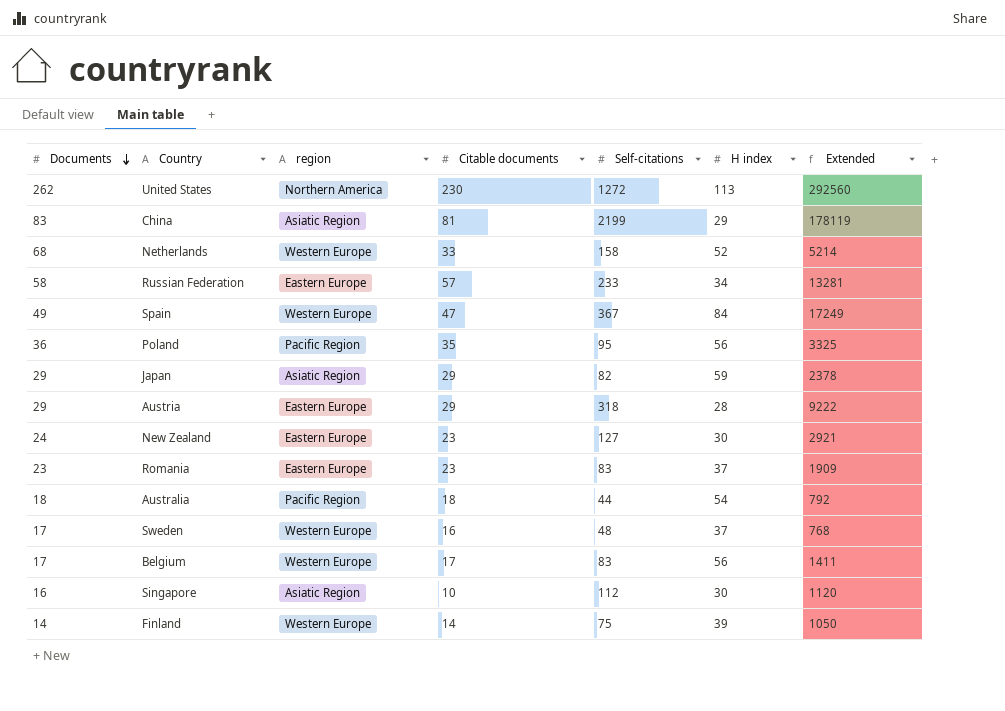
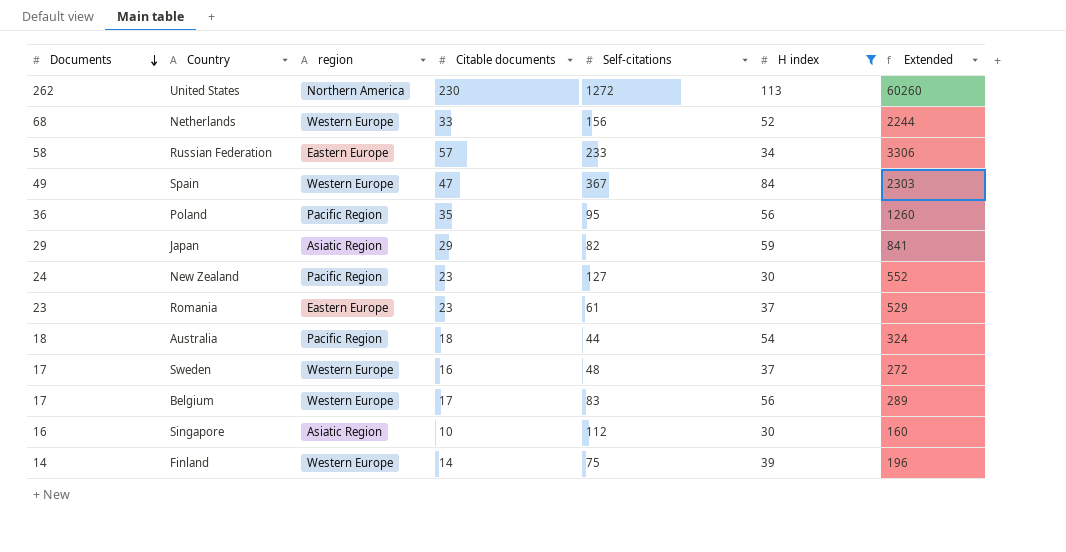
filter: none -> H index >= 30
column Extended | formula: [Citable documents] * [Self-citations] -> [Documents] * [Citable documents]
Netherlands | Self-citations: 158 -> 156
New Zealand | region: Eastern Europe -> Pacific Region
Romania | Self-citations: 83 -> 61

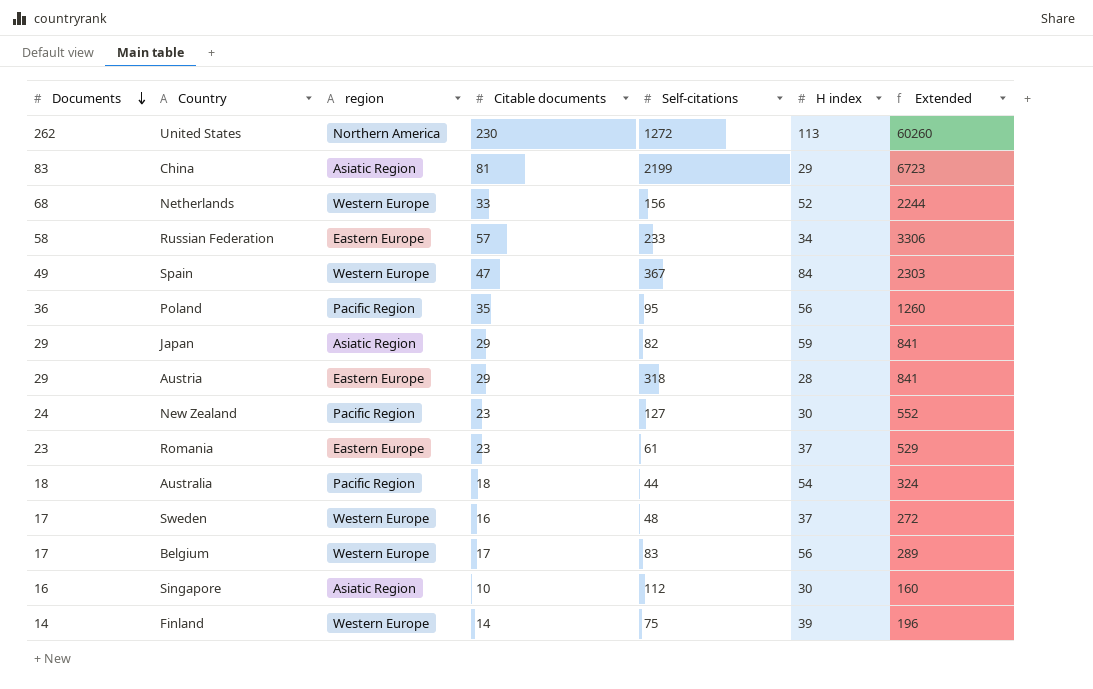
filter: H index >= 30 -> none

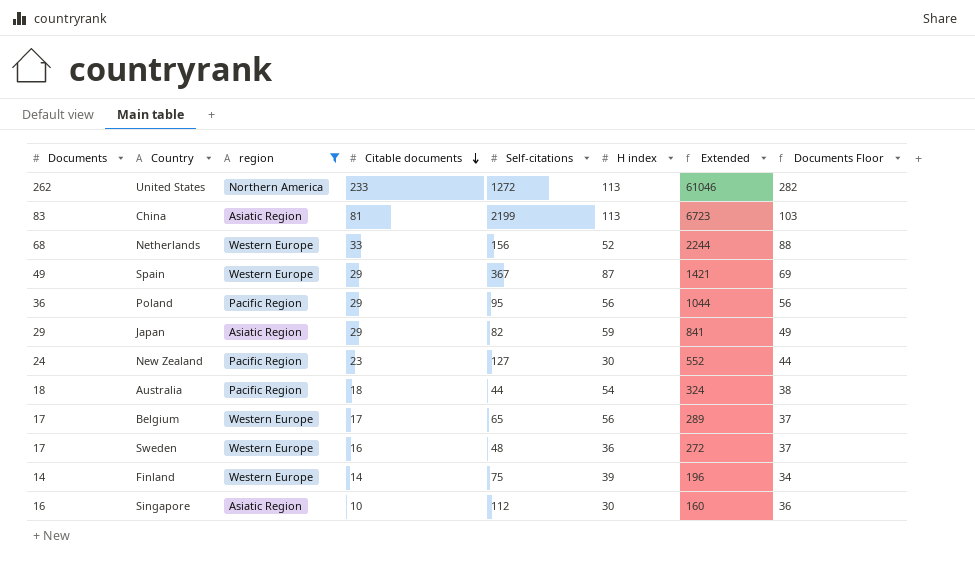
filter: none -> region != Eastern Europe
row order: Documents descending -> Citable documents descending
column Documents Floor | formula: none -> [Documents] + 20
United States | Citable documents: 230 -> 233
United States | Extended: 60260 -> 61046
China | H index: 29 -> 113
Spain | Citable documents: 47 -> 29
Spain | H index: 84 -> 87
Spain | Extended: 2303 -> 1421
Poland | Citable documents: 35 -> 29
Poland | Extended: 1260 -> 1044
Belgium | Self-citations: 83 -> 65
Sweden | H index: 37 -> 36

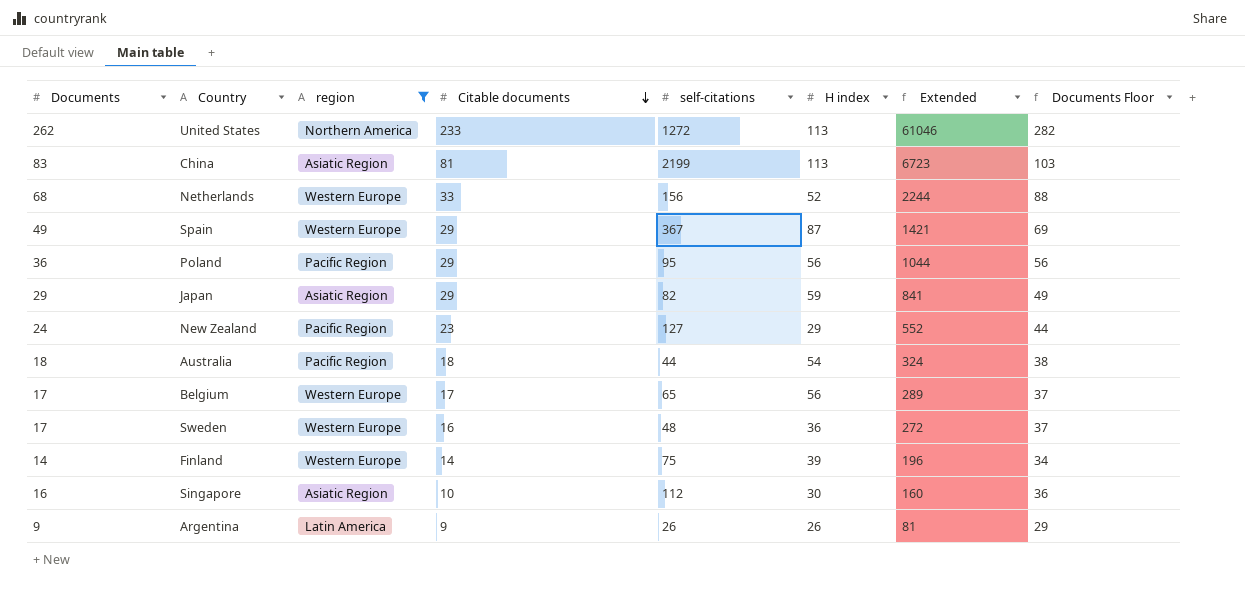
column name: Self-citations -> self-citations
New Zealand | H index: 30 -> 29
row Argentina: none -> 9 | Latin America | 9 | 26 | 26 | 81 | 29

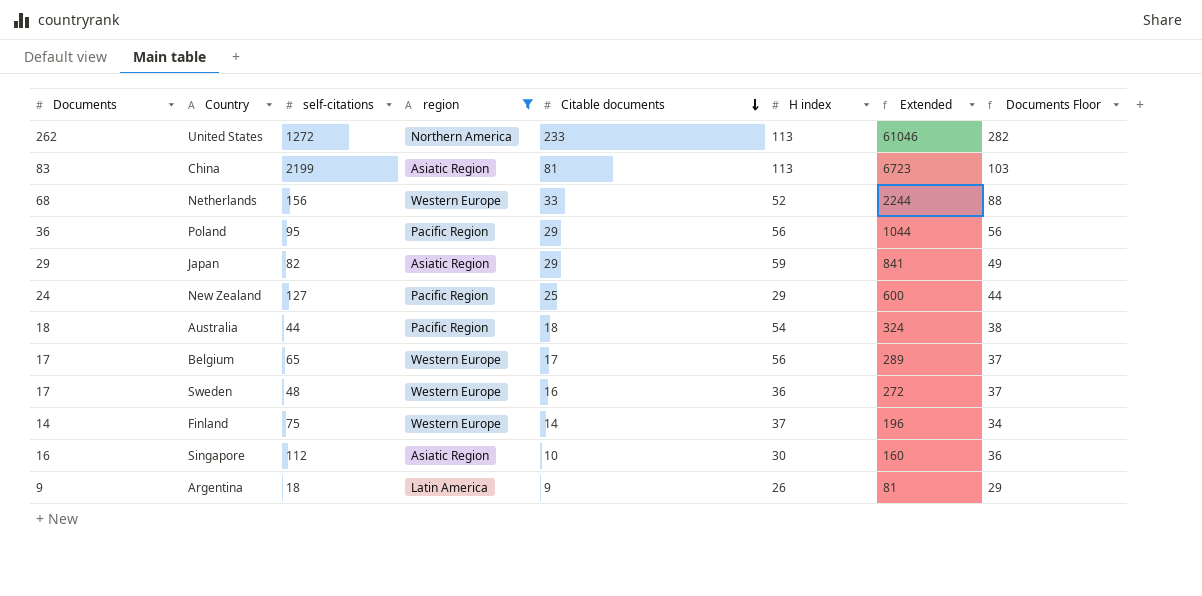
column self-citations | position: 5 -> 3
row Spain: 49 | Western Europe | 29 | 367 | 87 | 1421 | 69 -> none
New Zealand | Citable documents: 23 -> 25
New Zealand | Extended: 552 -> 600
Finland | H index: 39 -> 37
Argentina | self-citations: 26 -> 18

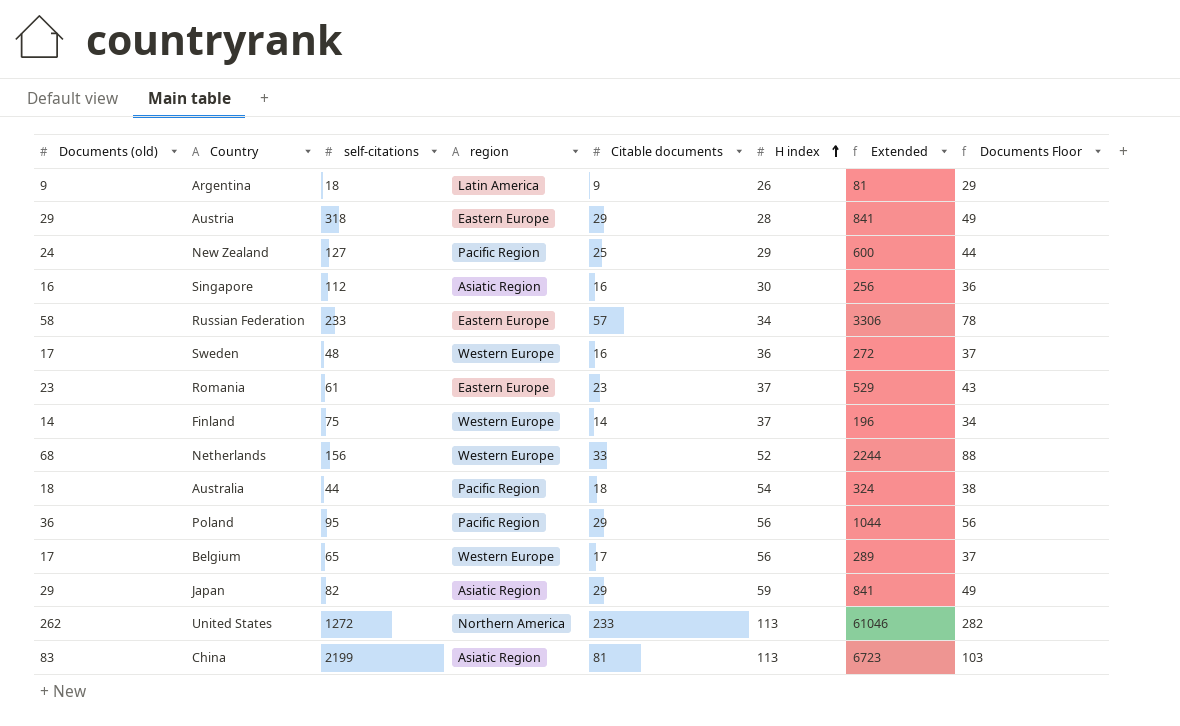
filter: region != Eastern Europe -> none
row order: Citable documents descending -> H index ascending
column name: Documents -> Documents (old)
Singapore | Citable documents: 10 -> 16
Singapore | Extended: 160 -> 256

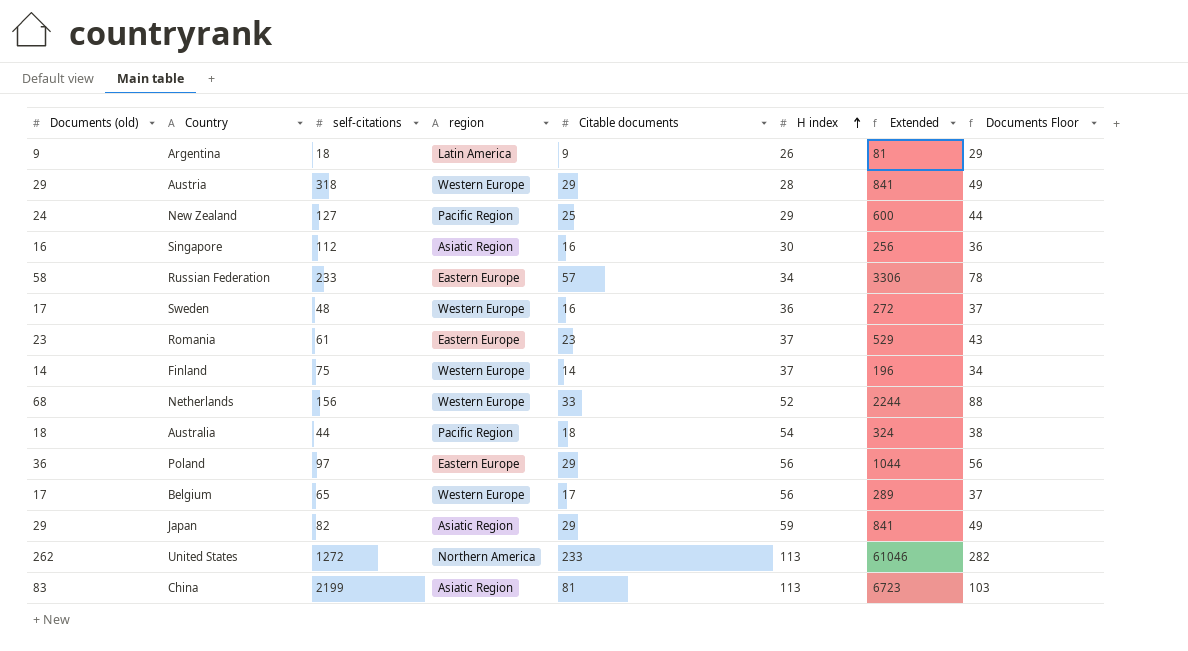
Austria | region: Eastern Europe -> Western Europe
Poland | self-citations: 95 -> 97
Poland | region: Pacific Region -> Eastern Europe

